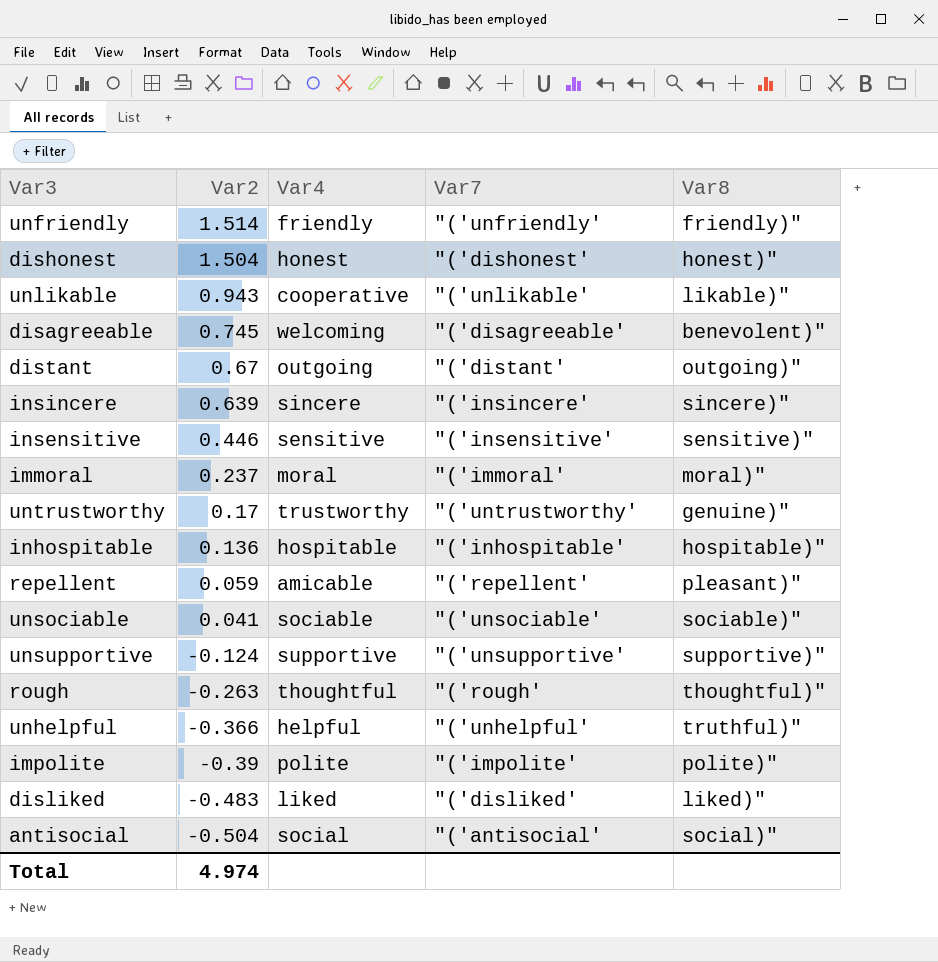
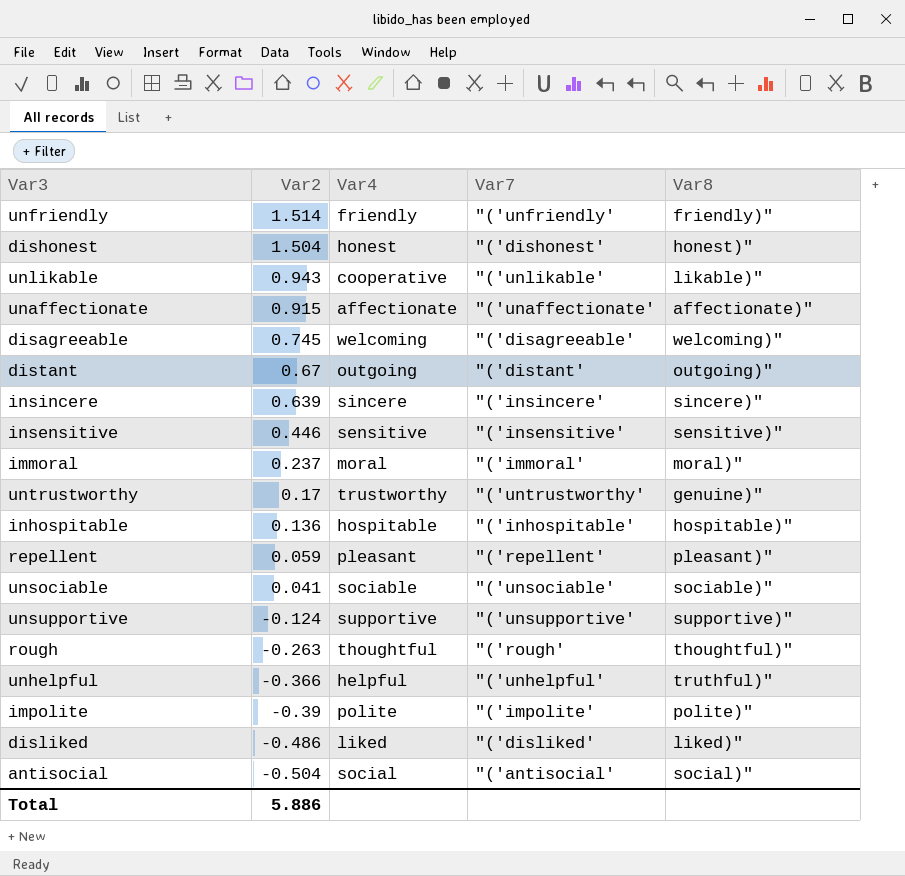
row unaffectionate: none -> 0.915 | affectionate | "('unaffectionate' | affectionate)"
disagreeable | Var8: benevolent)" -> welcoming)"
repellent | Var4: amicable -> pleasant
disliked | Var2: -0.483 -> -0.486
Total | Var2: 4.974 -> 5.886

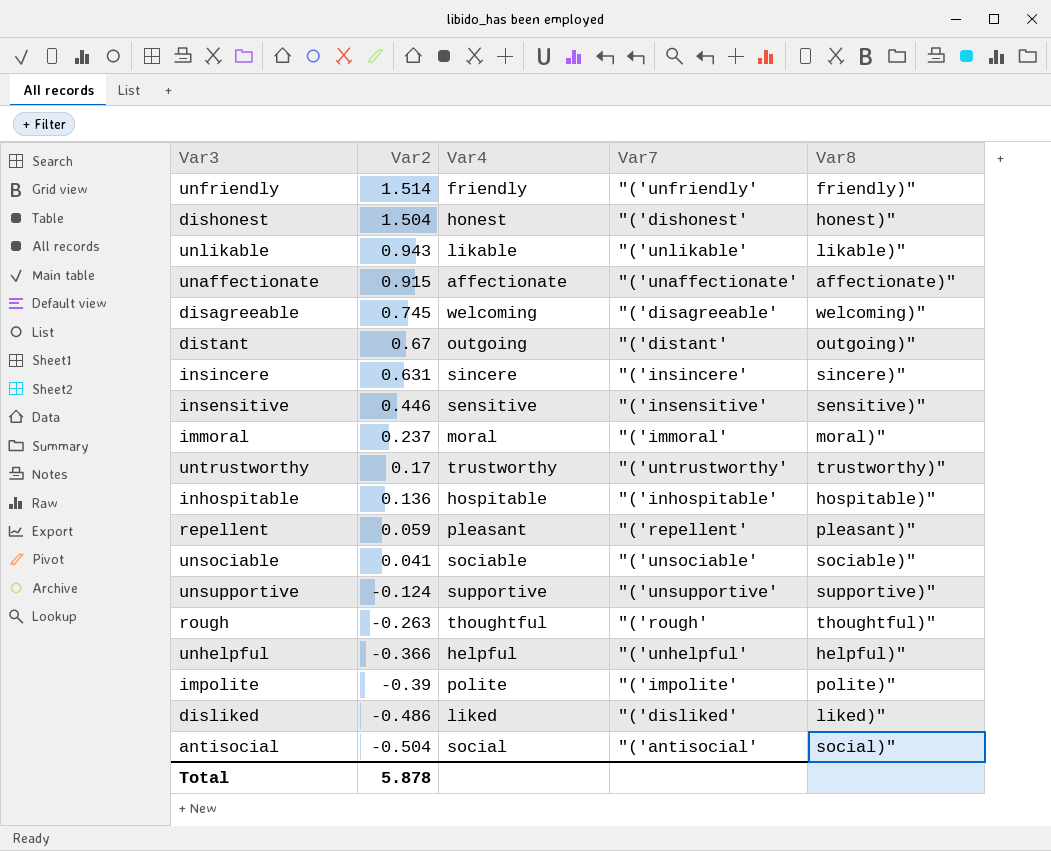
unlikable | Var4: cooperative -> likable
insincere | Var2: 0.639 -> 0.631
untrustworthy | Var8: genuine)" -> trustworthy)"
unhelpful | Var8: truthful)" -> helpful)"
Total | Var2: 5.886 -> 5.878

